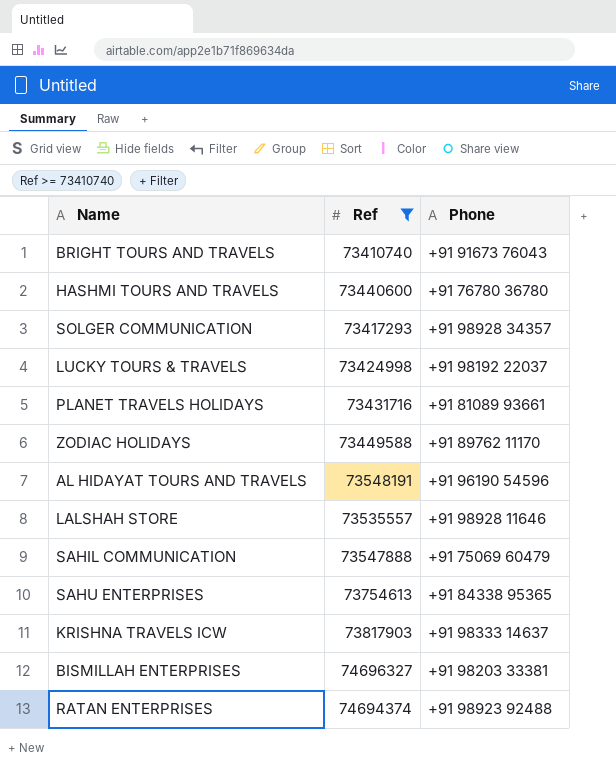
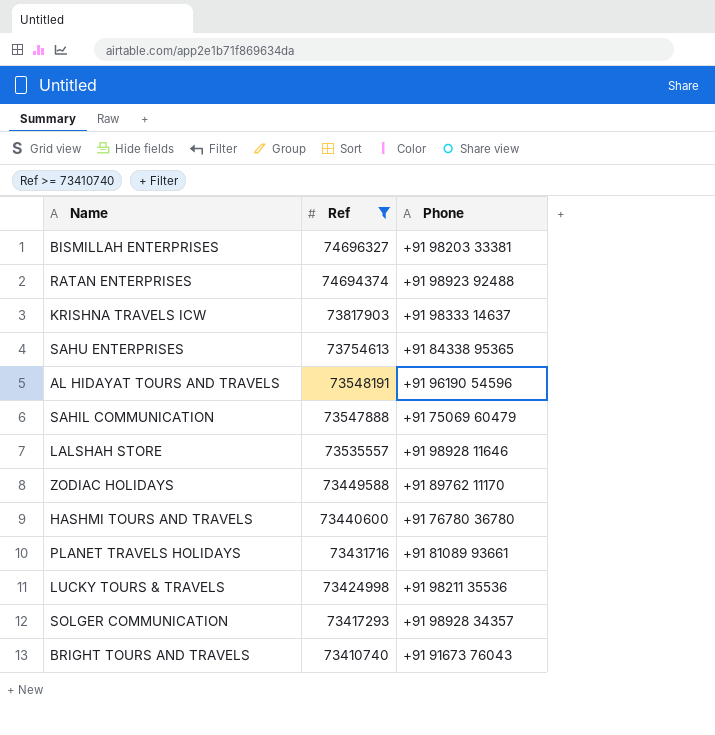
row order: none -> Ref descending
LUCKY TOURS & TRAVELS | Phone: +91 98192 22037 -> +91 98211 35536

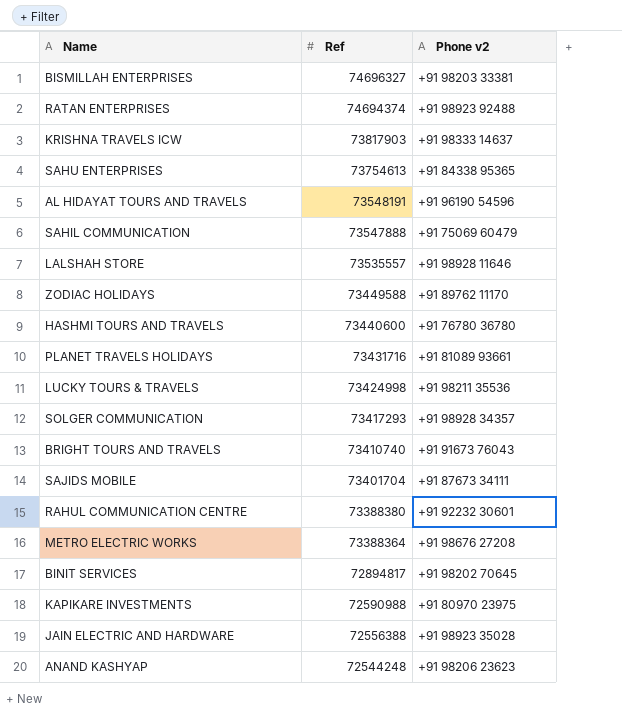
filter: Ref >= 73410740 -> none
column name: Phone -> Phone v2

